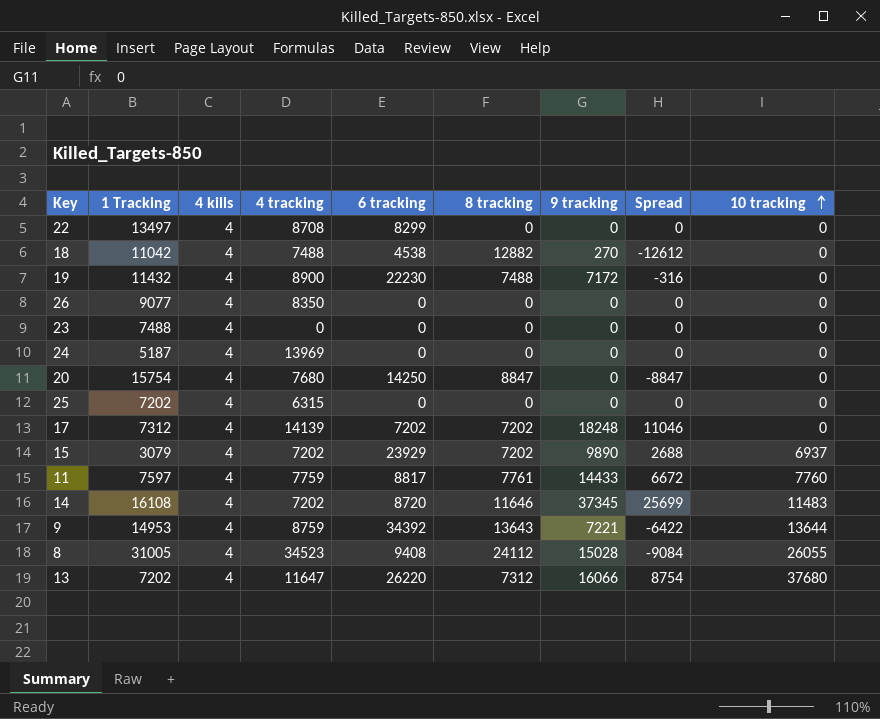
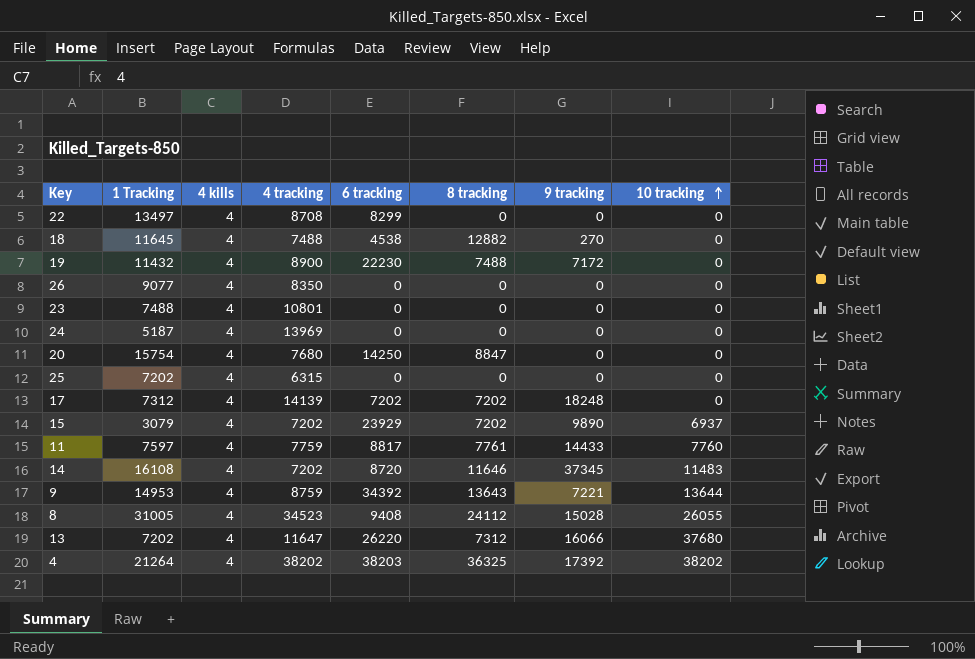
column Spread | formula: [9 tracking] - [8 tracking] -> none
18 | 1 Tracking: 11042 -> 11645
23 | 4 tracking: 0 -> 10801
row 4: none -> 21264 | 4 | 38202 | 38203 | 36325 | 17392 | 38202

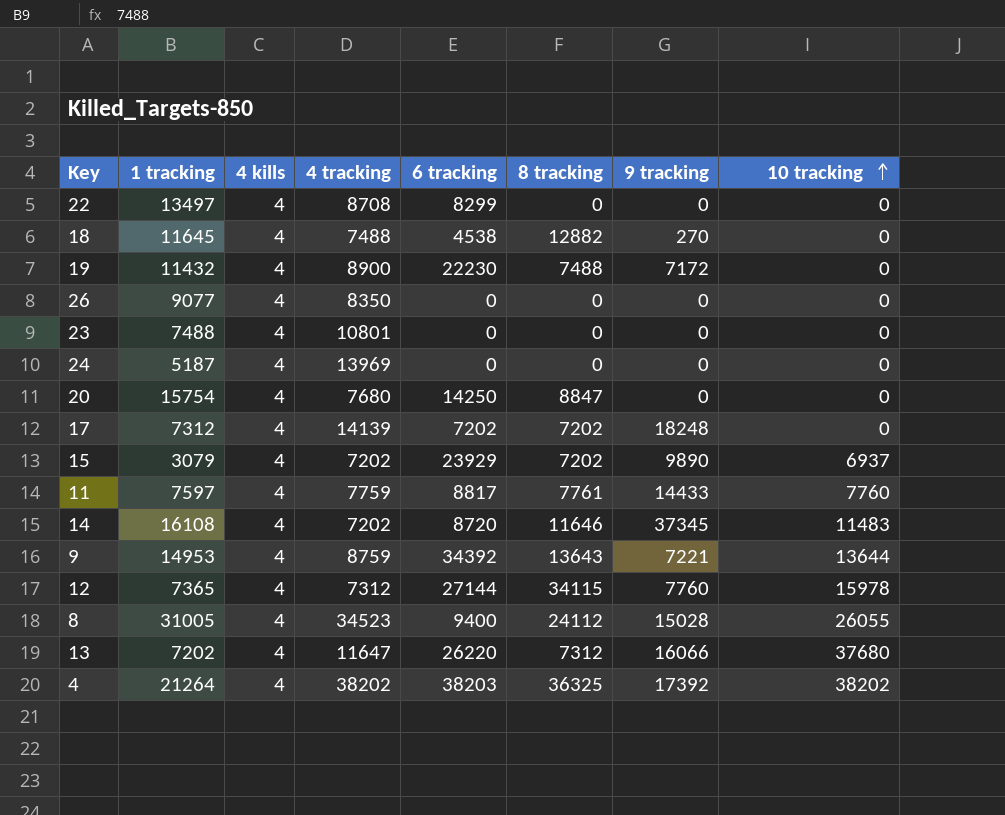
column name: 1 Tracking -> 1 tracking
row 25: 7202 | 4 | 6315 | 0 | 0 | 0 | 0 -> none
row 12: none -> 7365 | 4 | 7312 | 27144 | 34115 | 7760 | 15978
8 | 6 tracking: 9408 -> 9400

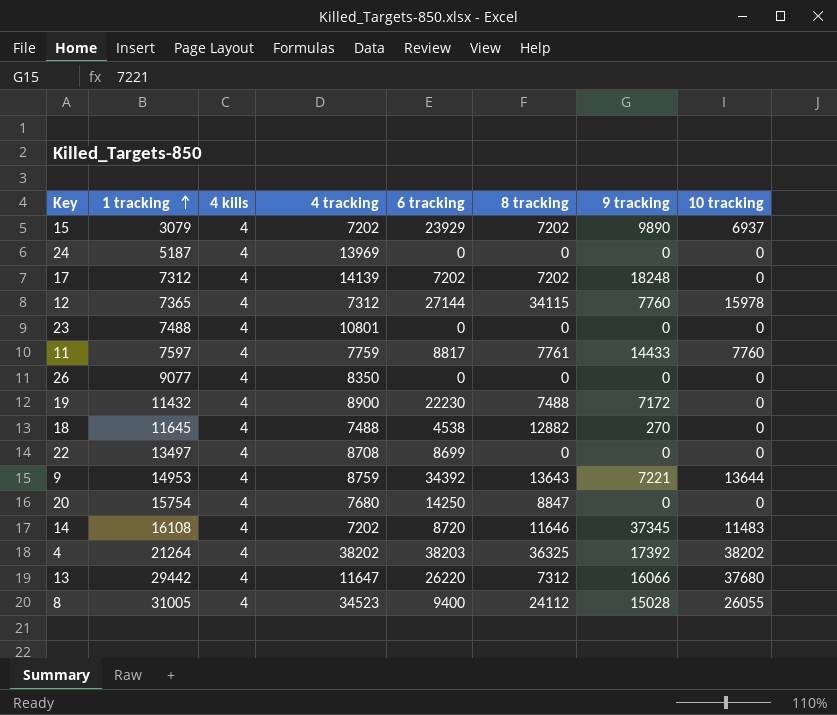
row order: 10 tracking ascending -> 1 tracking ascending
22 | 6 tracking: 8299 -> 8699
13 | 1 tracking: 7202 -> 29442

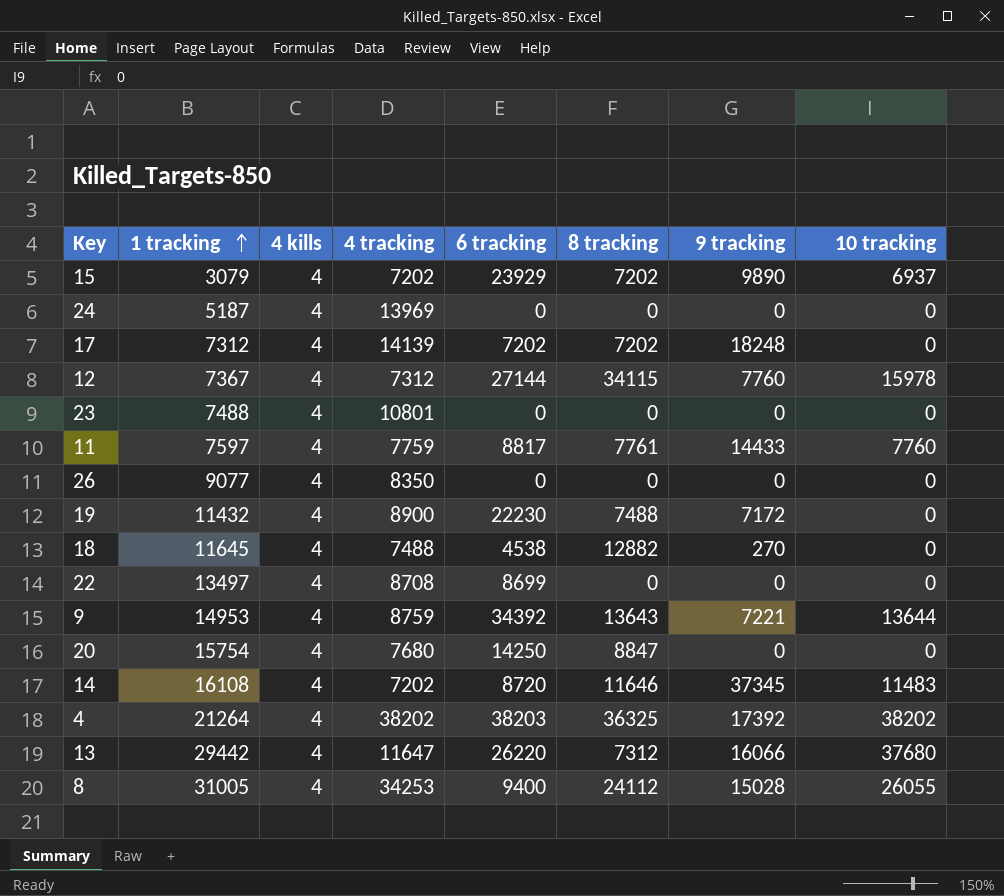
12 | 1 tracking: 7365 -> 7367
8 | 4 tracking: 34523 -> 34253

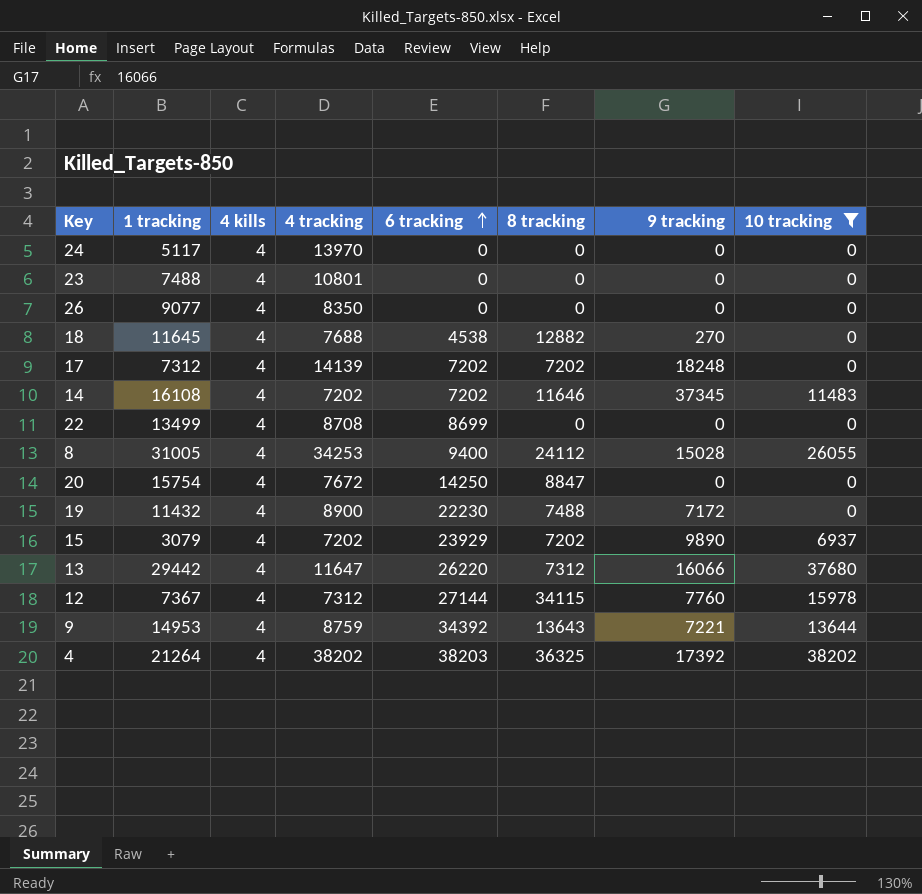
filter: none -> 10 tracking != 7760
row order: 1 tracking ascending -> 6 tracking ascending
24 | 1 tracking: 5187 -> 5117
24 | 4 tracking: 13969 -> 13970
18 | 4 tracking: 7488 -> 7688
14 | 6 tracking: 8720 -> 7202
22 | 1 tracking: 13497 -> 13499
20 | 4 tracking: 7680 -> 7672

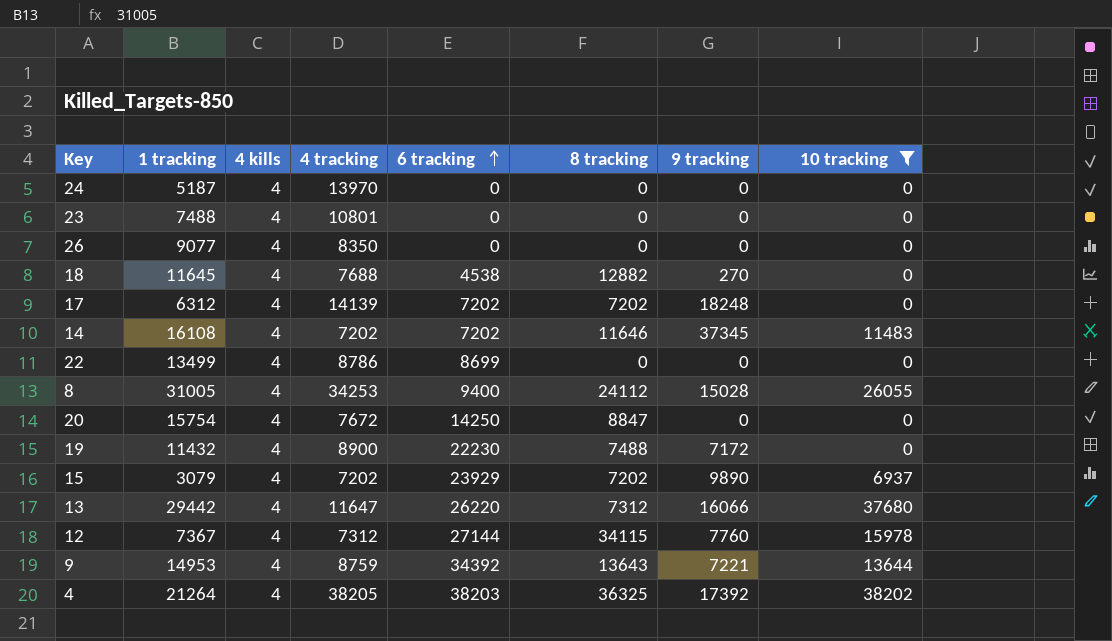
24 | 1 tracking: 5117 -> 5187
17 | 1 tracking: 7312 -> 6312
22 | 4 tracking: 8708 -> 8786
4 | 4 tracking: 38202 -> 38205

